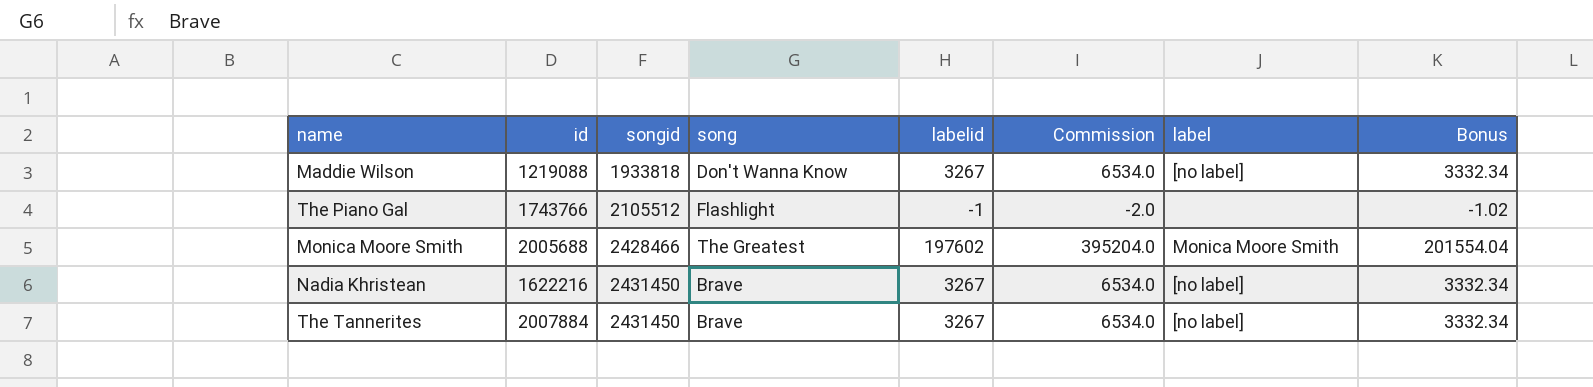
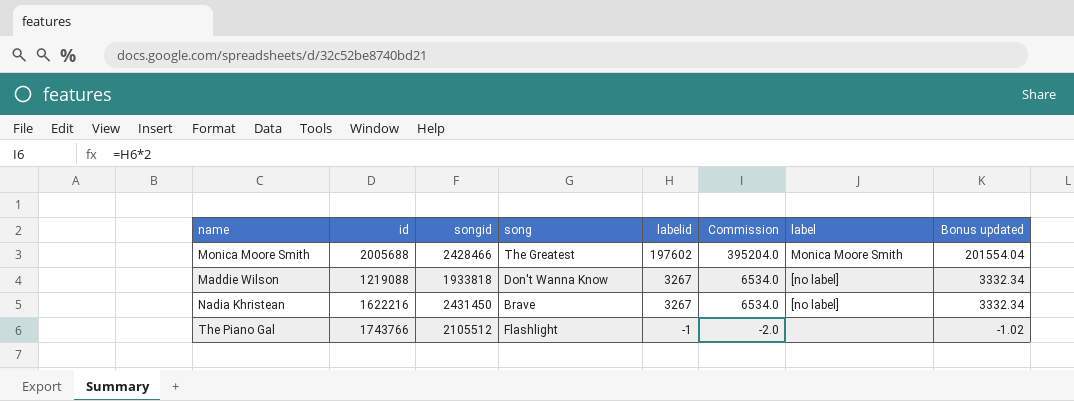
row order: songid ascending -> labelid descending
column name: Bonus -> Bonus updated
row The Tannerites: 2007884 | 2431450 | Brave | 3267 | 6534.0 | [no label] | 3332.34 -> none

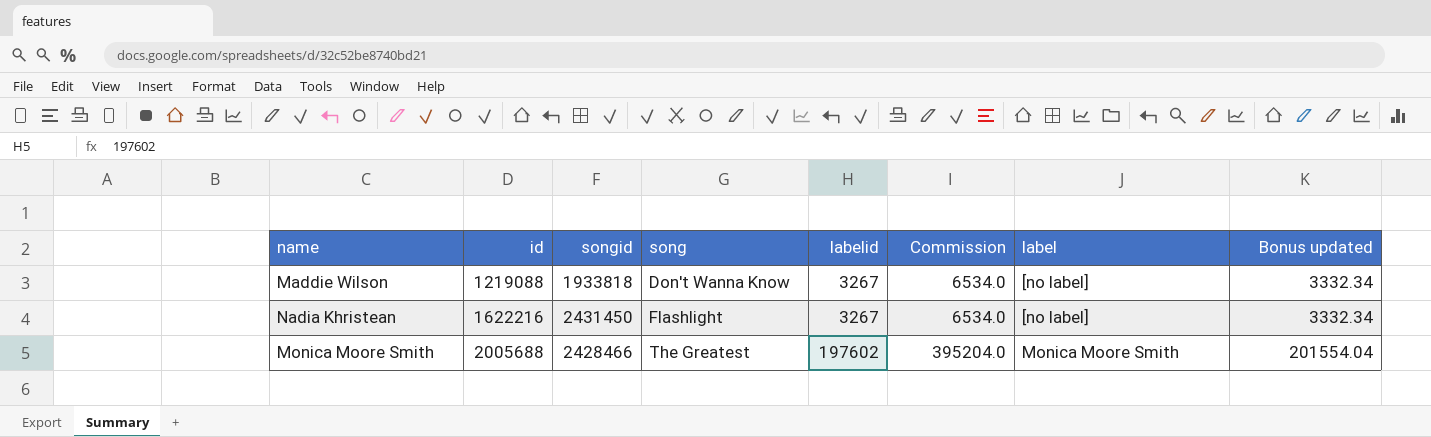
row order: labelid descending -> id ascending
row The Piano Gal: 1743766 | 2105512 | Flashlight | -1 | -2.0 | none | -1.02 -> none
Nadia Khristean | song: Brave -> Flashlight

